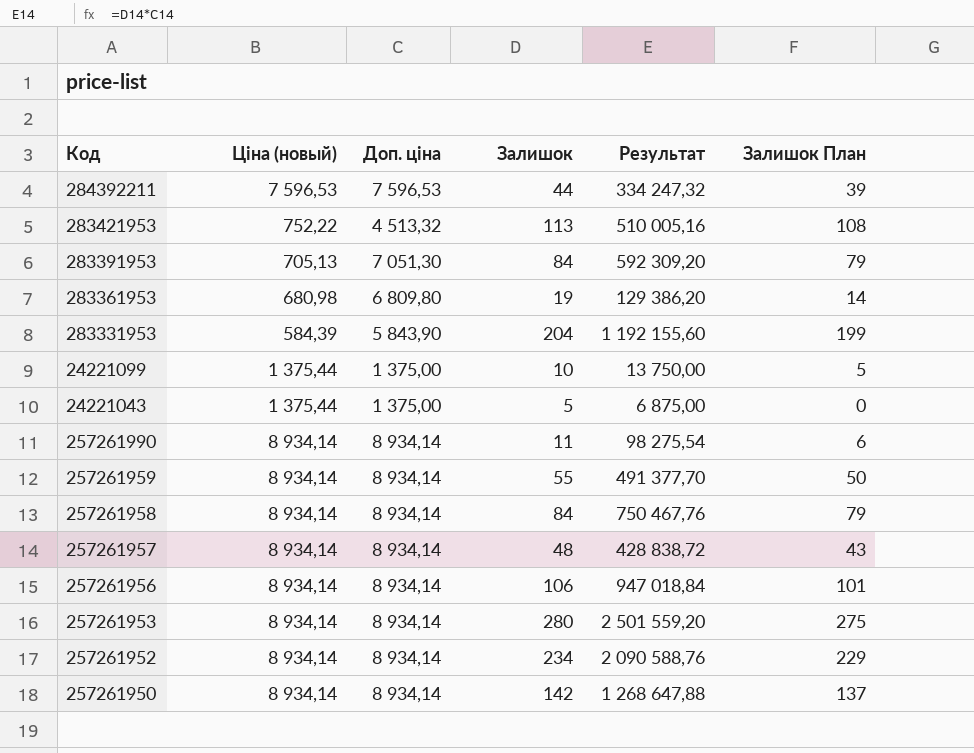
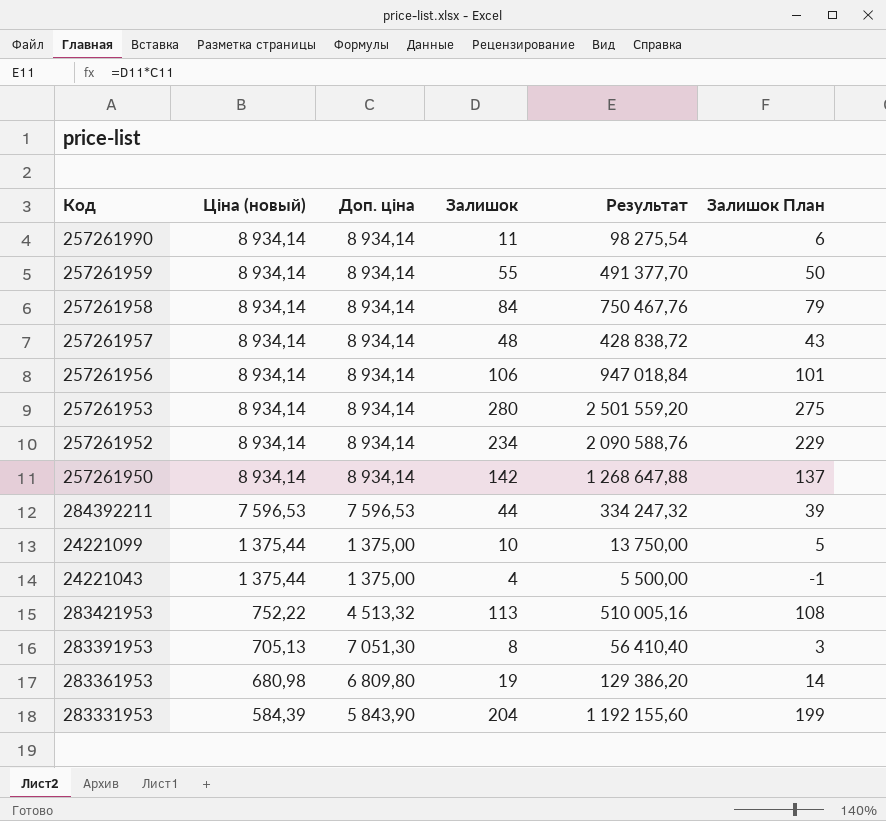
row order: none -> Ціна (новый) descending
24221043 | Залишок: 5 -> 4
24221043 | Результат: 6 875,00 -> 5 500,00
24221043 | Залишок План: 0 -> -1
283391953 | Залишок: 84 -> 8
283391953 | Результат: 592 309,20 -> 56 410,40
283391953 | Залишок План: 79 -> 3

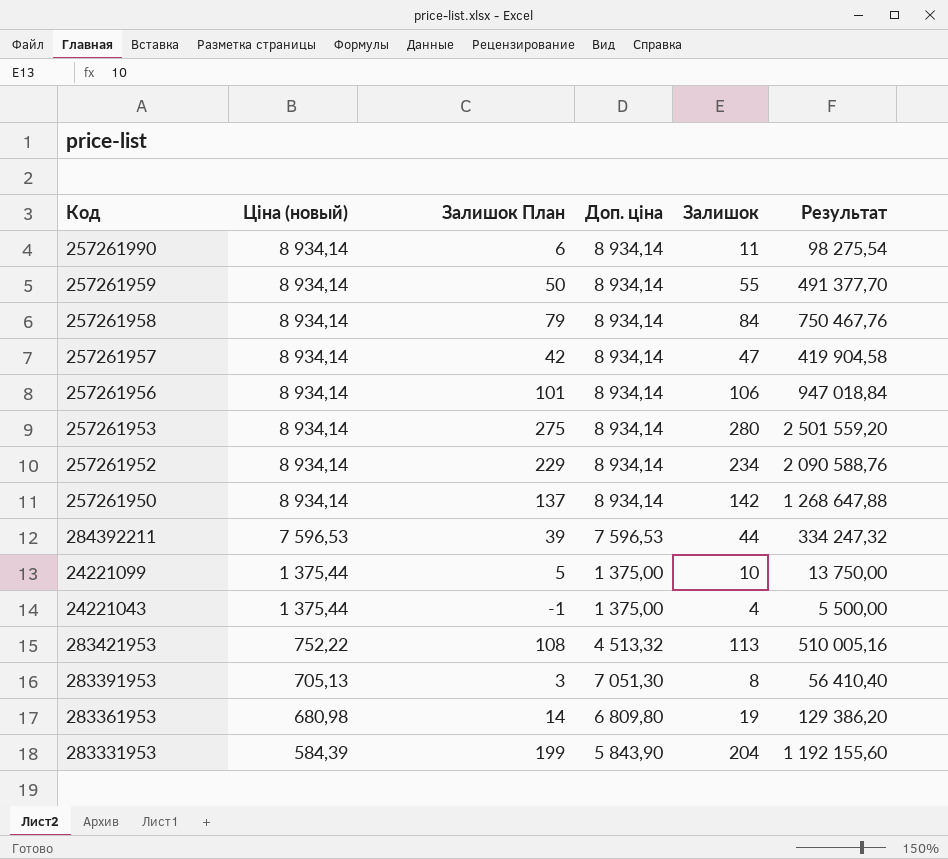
column Залишок План | position: 6 -> 3
257261957 | Залишок План: 43 -> 42
257261957 | Залишок: 48 -> 47
257261957 | Результат: 428 838,72 -> 419 904,58

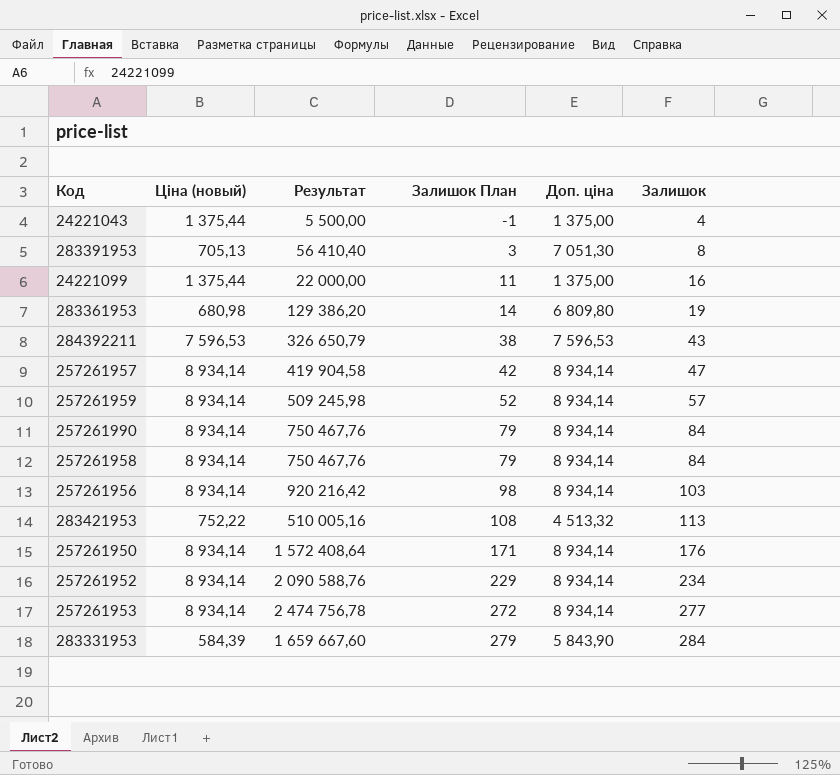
row order: Ціна (новый) descending -> Залишок План ascending
column Результат | position: 6 -> 3
24221099 | Результат: 13 750,00 -> 22 000,00
24221099 | Залишок План: 5 -> 11
24221099 | Залишок: 10 -> 16
284392211 | Результат: 334 247,32 -> 326 650,79
284392211 | Залишок План: 39 -> 38
284392211 | Залишок: 44 -> 43
257261959 | Результат: 491 377,70 -> 509 245,98
257261959 | Залишок План: 50 -> 52
257261959 | Залишок: 55 -> 57
257261990 | Результат: 98 275,54 -> 750 467,76
257261990 | Залишок План: 6 -> 79
257261990 | Залишок: 11 -> 84
257261956 | Результат: 947 018,84 -> 920 216,42
257261956 | Залишок План: 101 -> 98
257261956 | Залишок: 106 -> 103
257261950 | Результат: 1 268 647,88 -> 1 572 408,64
257261950 | Залишок План: 137 -> 171
257261950 | Залишок: 142 -> 176
257261953 | Результат: 2 501 559,20 -> 2 474 756,78
257261953 | Залишок План: 275 -> 272
257261953 | Залишок: 280 -> 277
283331953 | Результат: 1 192 155,60 -> 1 659 667,60
283331953 | Залишок План: 199 -> 279
283331953 | Залишок: 204 -> 284

